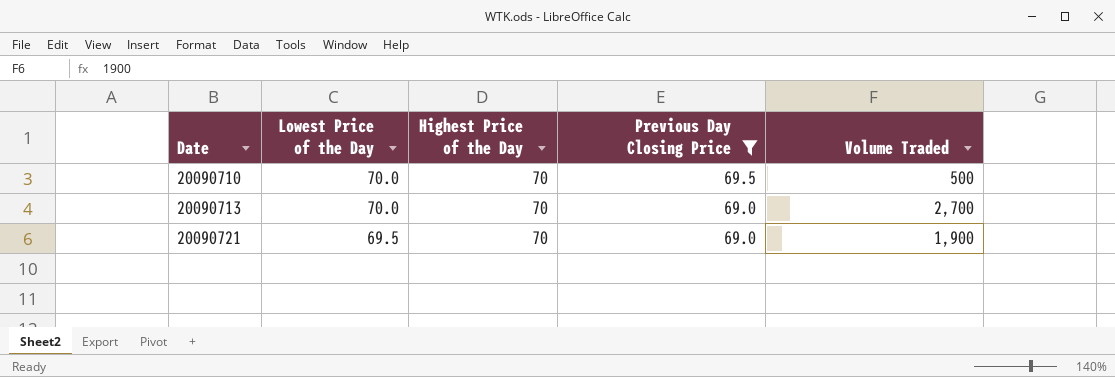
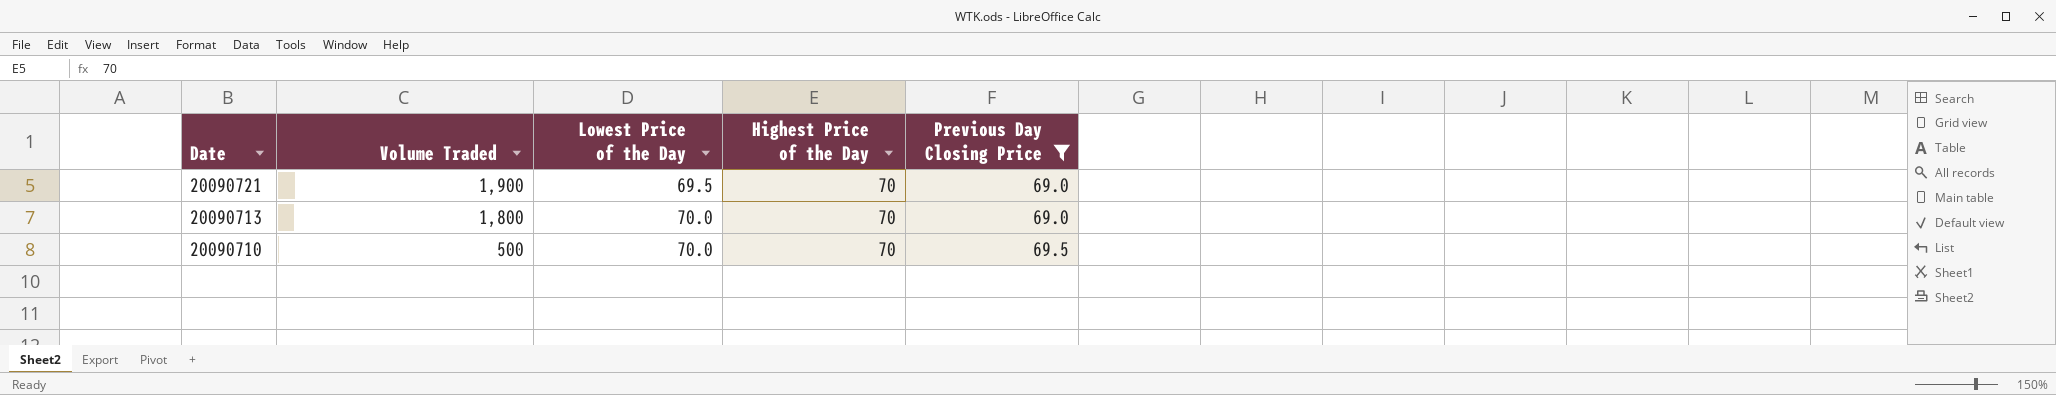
row order: Date ascending -> Date descending
column Volume Traded | position: 5 -> 2
20090713 | Volume Traded: 2,700 -> 1,800

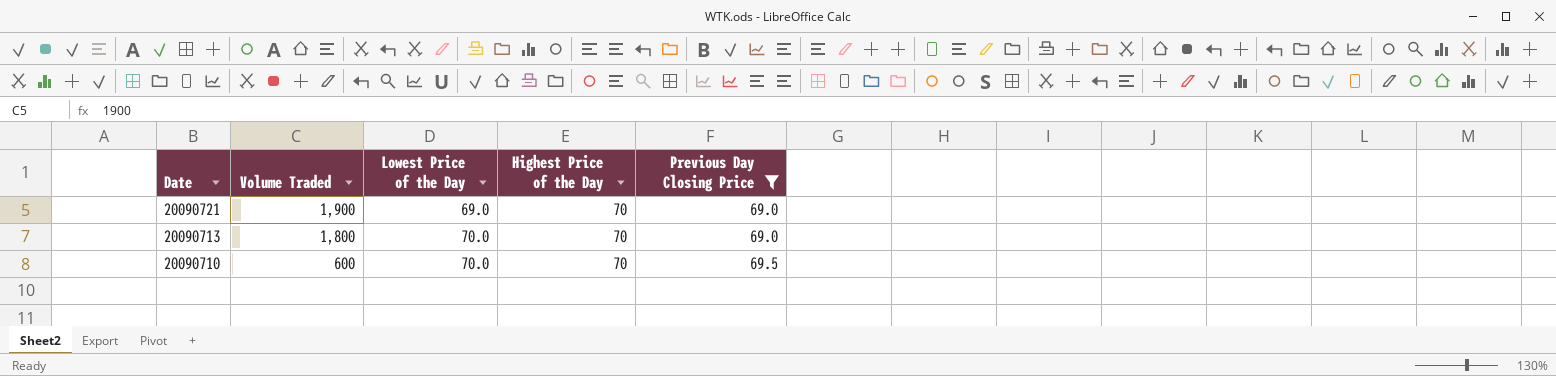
20090721 | Lowest Price of the Day: 69.5 -> 69.0
20090710 | Volume Traded: 500 -> 600

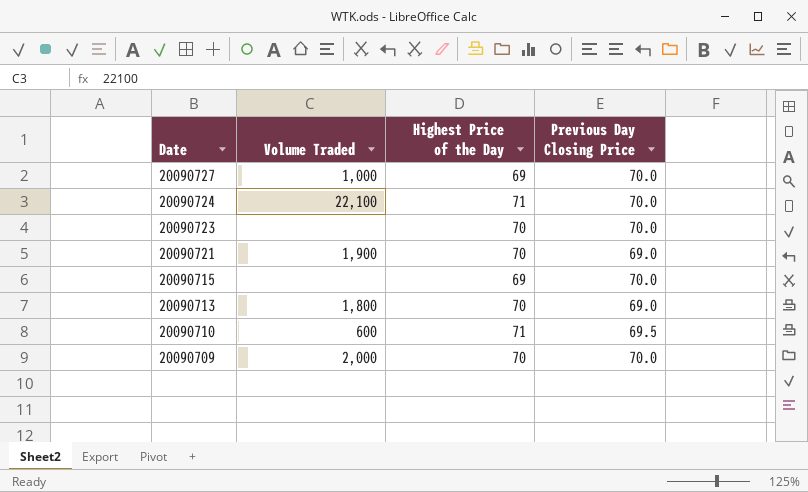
filter: Previous Day Closing Price != 70.0 -> none
column Lowest Price of the Day | position: 3 -> none
20090710 | Highest Price of the Day: 70 -> 71

